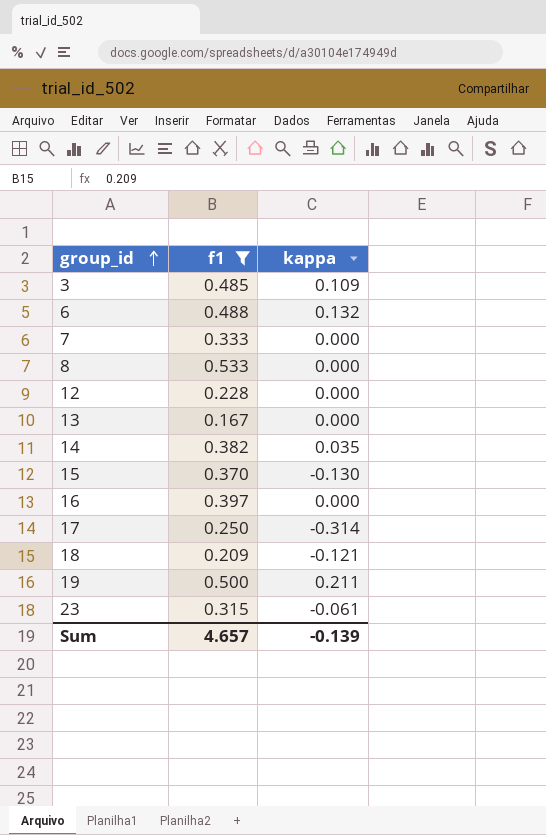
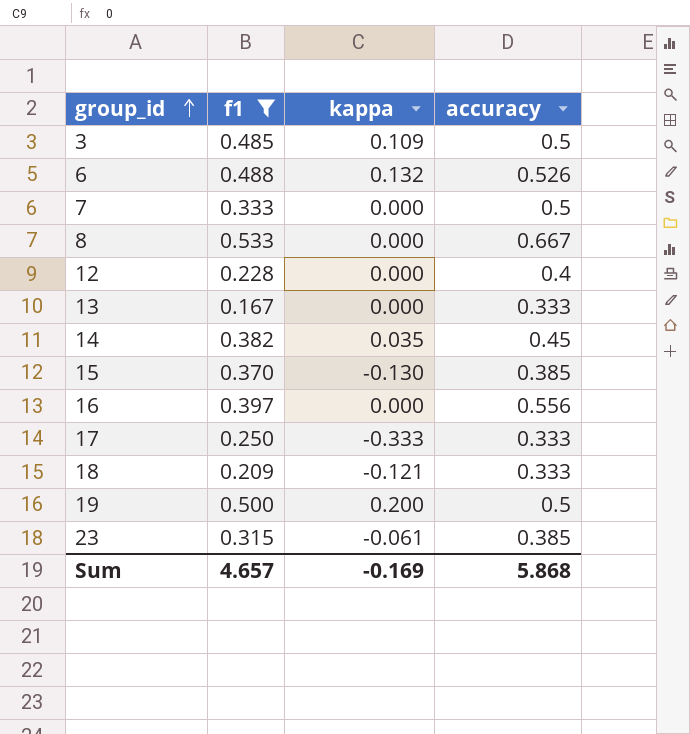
column accuracy | position: none -> 4
17 | kappa: -0.314 -> -0.333
19 | kappa: 0.211 -> 0.200
Sum | kappa: -0.139 -> -0.169

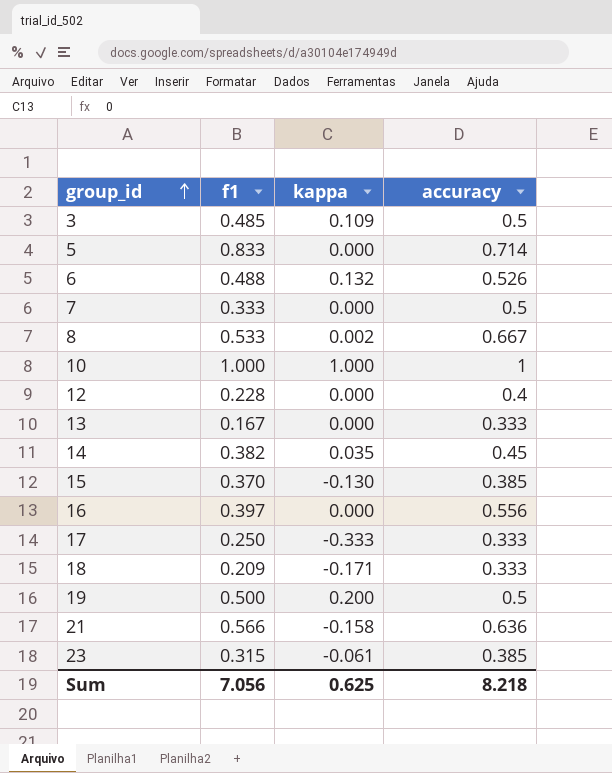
filter: f1 <= 0.533 -> none
8 | kappa: 0.000 -> 0.002
18 | kappa: -0.121 -> -0.171
Sum | f1: 4.657 -> 7.056
Sum | kappa: -0.169 -> 0.625
Sum | accuracy: 5.868 -> 8.218

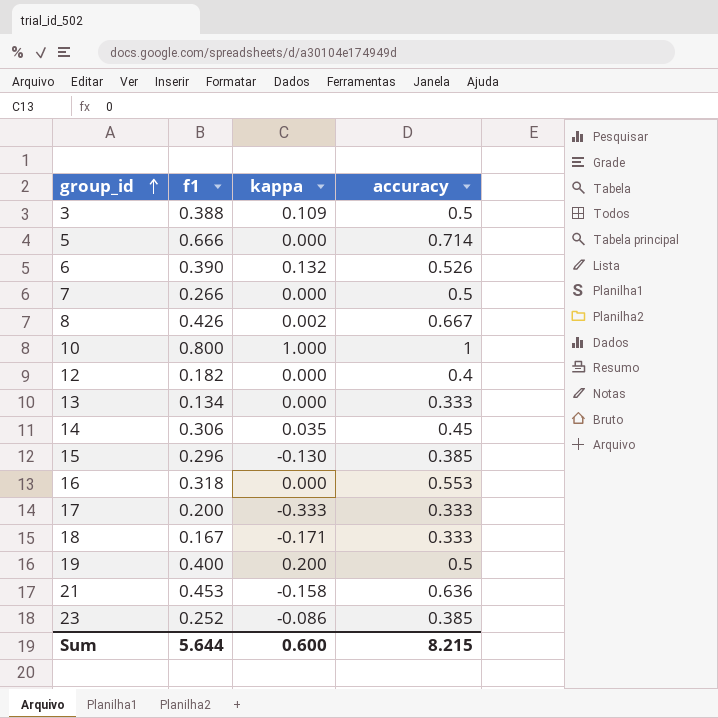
3 | f1: 0.485 -> 0.388
5 | f1: 0.833 -> 0.666
6 | f1: 0.488 -> 0.390
7 | f1: 0.333 -> 0.266
8 | f1: 0.533 -> 0.426
10 | f1: 1.000 -> 0.800
12 | f1: 0.228 -> 0.182
13 | f1: 0.167 -> 0.134
14 | f1: 0.382 -> 0.306
15 | f1: 0.370 -> 0.296
16 | f1: 0.397 -> 0.318
16 | accuracy: 0.556 -> 0.553
17 | f1: 0.250 -> 0.200
18 | f1: 0.209 -> 0.167
19 | f1: 0.500 -> 0.400
21 | f1: 0.566 -> 0.453
23 | f1: 0.315 -> 0.252
23 | kappa: -0.061 -> -0.086
Sum | f1: 7.056 -> 5.644
Sum | kappa: 0.625 -> 0.600
Sum | accuracy: 8.218 -> 8.215

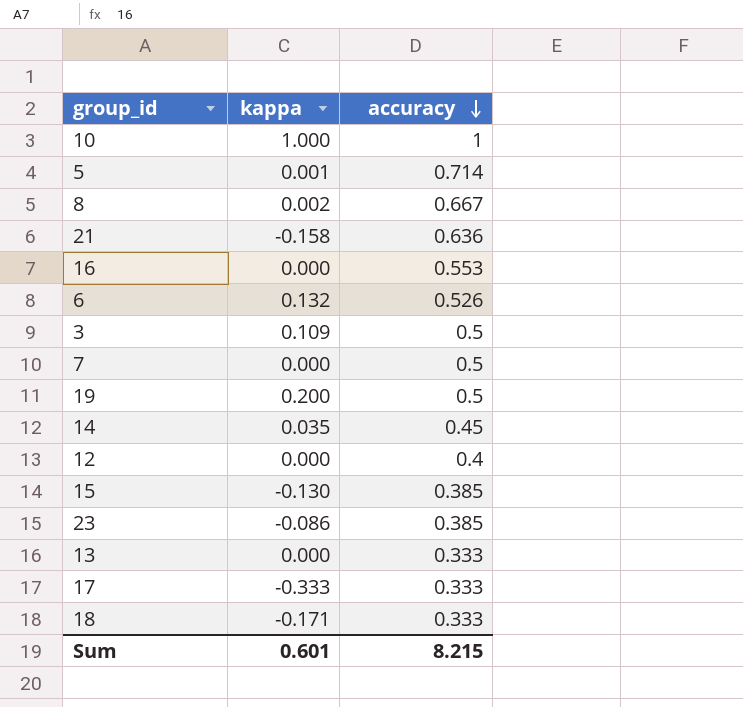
row order: group_id ascending -> accuracy descending
column f1 | position: 2 -> none
5 | kappa: 0.000 -> 0.001
Sum | kappa: 0.600 -> 0.601

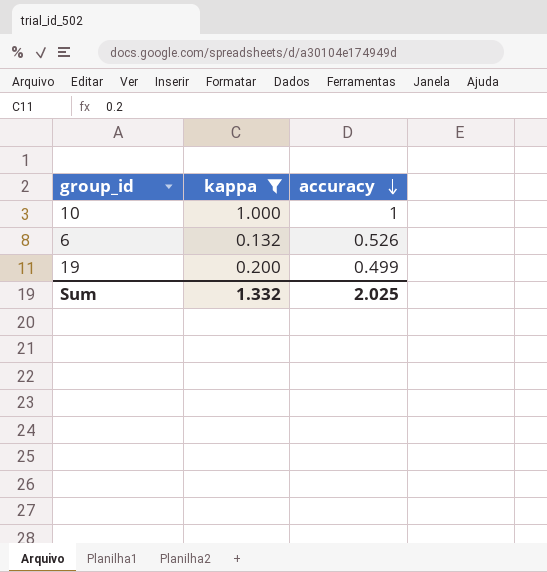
filter: none -> kappa >= 0.132
19 | accuracy: 0.5 -> 0.499
Sum | kappa: 0.601 -> 1.332
Sum | accuracy: 8.215 -> 2.025

